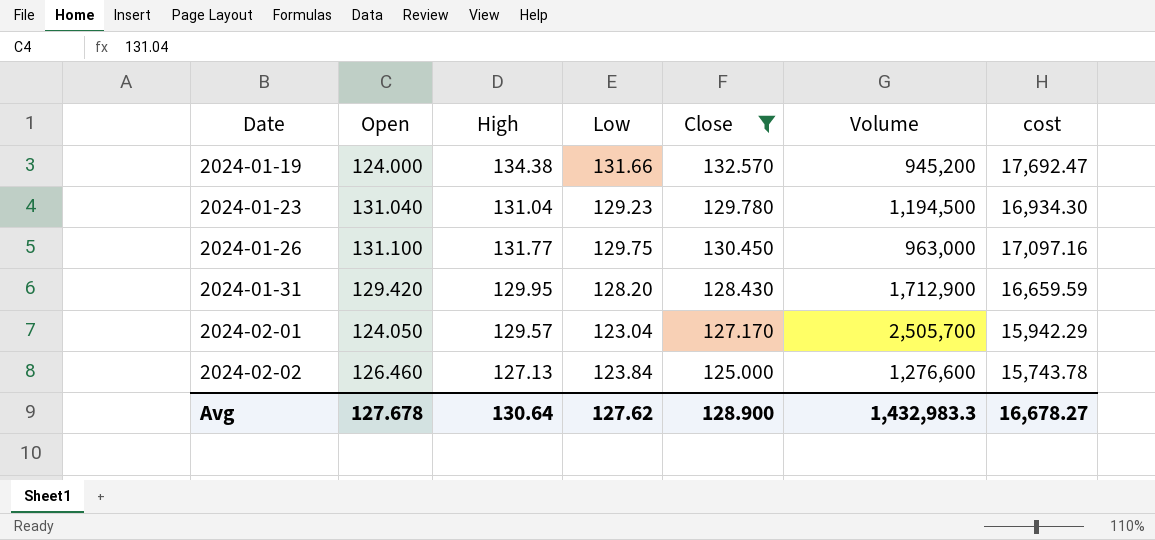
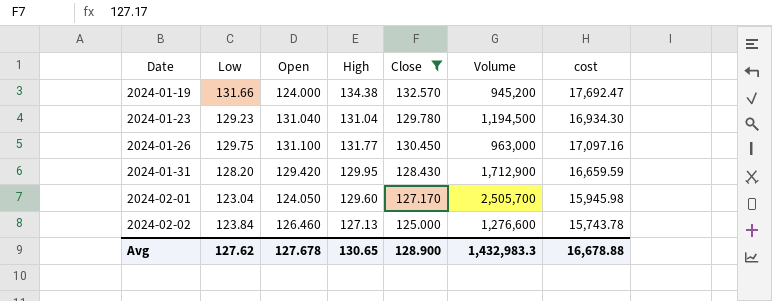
column Low | position: 4 -> 2
2024-02-01 | High: 129.57 -> 129.60
2024-02-01 | cost: 15,942.29 -> 15,945.98
Avg | High: 130.64 -> 130.65
Avg | cost: 16,678.27 -> 16,678.88

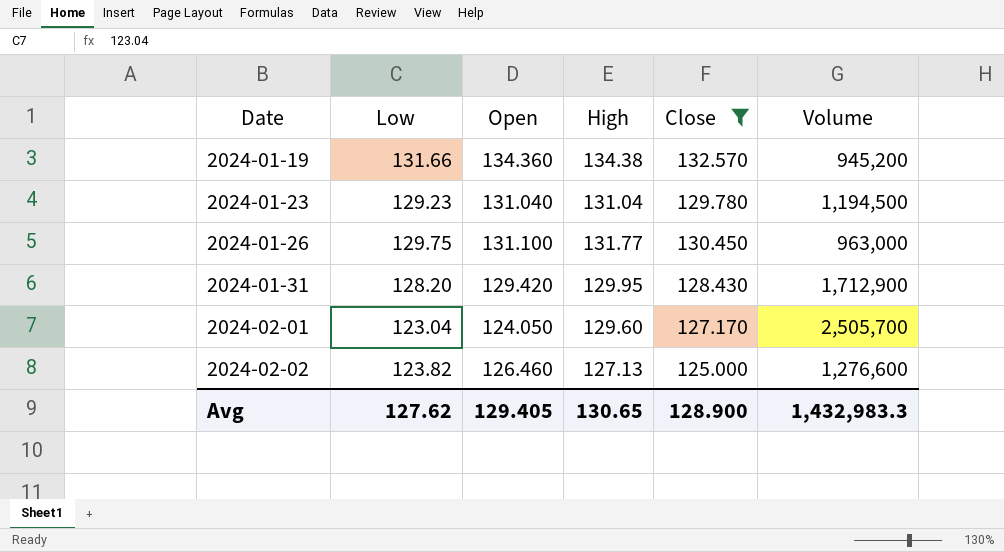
column cost | formula: [Low] * [High] -> none
2024-01-19 | Open: 124.000 -> 134.360
2024-02-02 | Low: 123.84 -> 123.82
Avg | Open: 127.678 -> 129.405

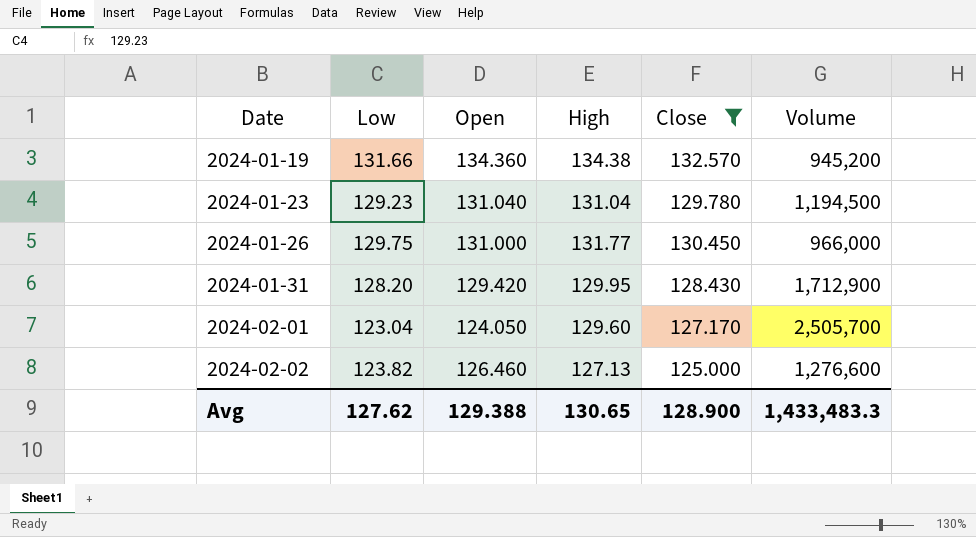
2024-01-26 | Open: 131.100 -> 131.000
2024-01-26 | Volume: 963,000 -> 966,000
Avg | Open: 129.405 -> 129.388
Avg | Volume: 1,432,983.3 -> 1,433,483.3

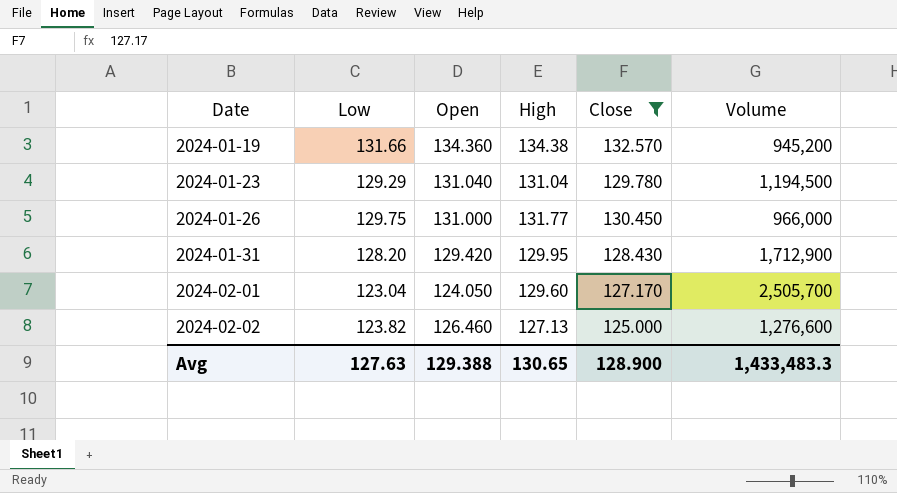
2024-01-23 | Low: 129.23 -> 129.29
Avg | Low: 127.62 -> 127.63

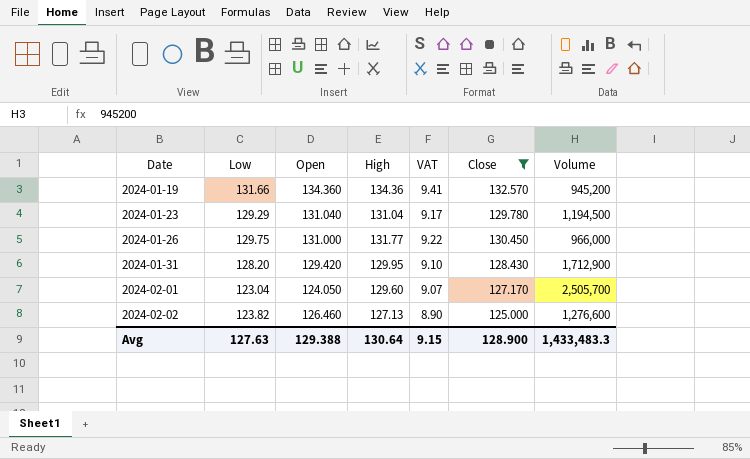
column VAT | formula: none -> [High] * 0.07
2024-01-19 | High: 134.38 -> 134.36
Avg | High: 130.65 -> 130.64

